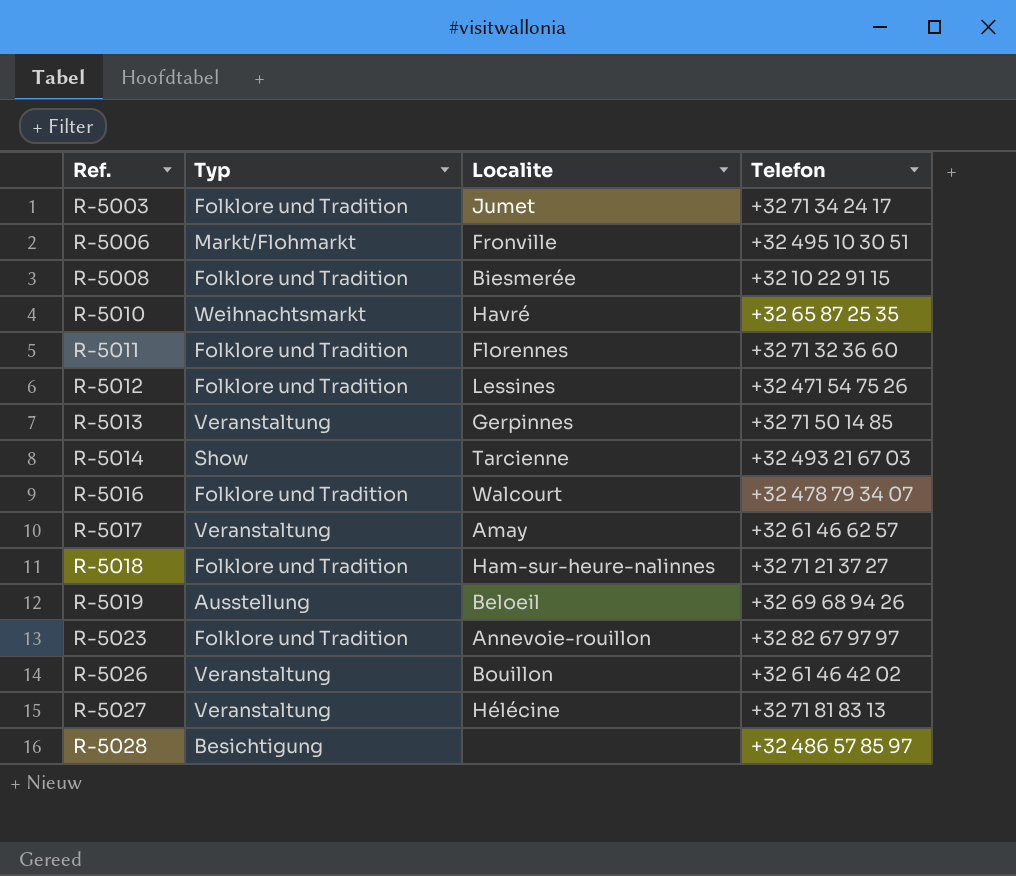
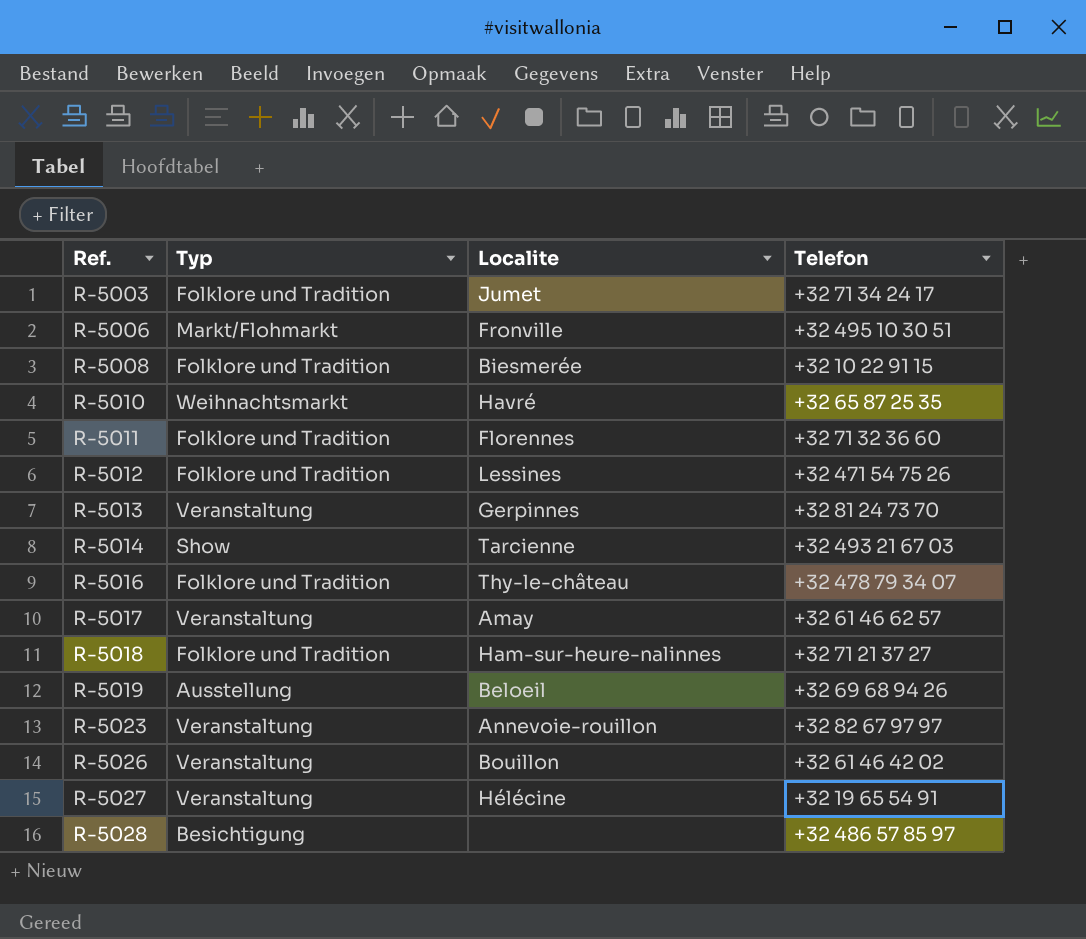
R-5013 | Telefon: +32 71 50 14 85 -> +32 81 24 73 70
R-5016 | Localite: Walcourt -> Thy-le-château
R-5023 | Typ: Folklore und Tradition -> Veranstaltung
R-5027 | Telefon: +32 71 81 83 13 -> +32 19 65 54 91

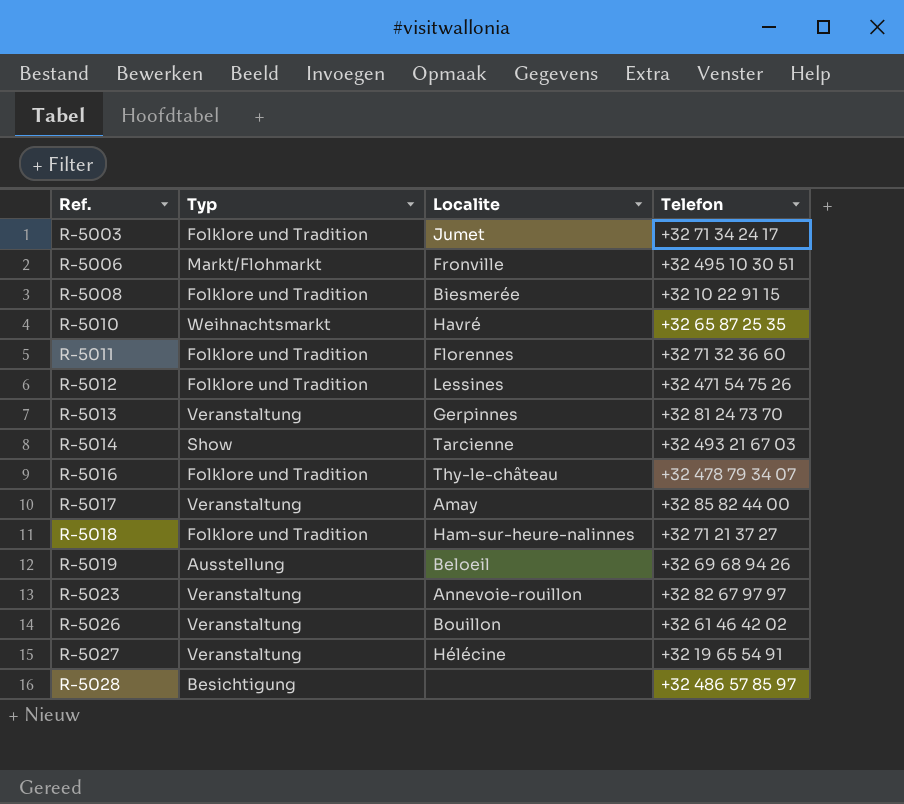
R-5017 | Telefon: +32 61 46 62 57 -> +32 85 82 44 00

